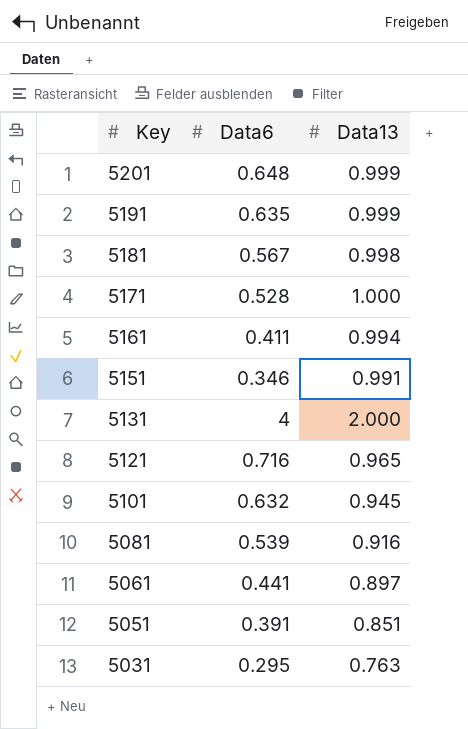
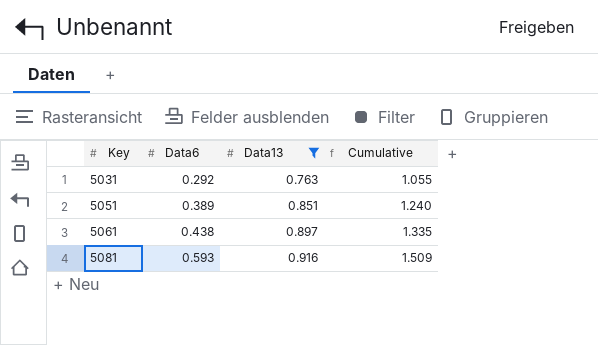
filter: none -> Data13 <= 0.916
row order: Key descending -> Key ascending
column Cumulative | formula: none -> [Data6] + [Data13]
5031 | Data6: 0.295 -> 0.292
5051 | Data6: 0.391 -> 0.389
5061 | Data6: 0.441 -> 0.438
5081 | Data6: 0.539 -> 0.593

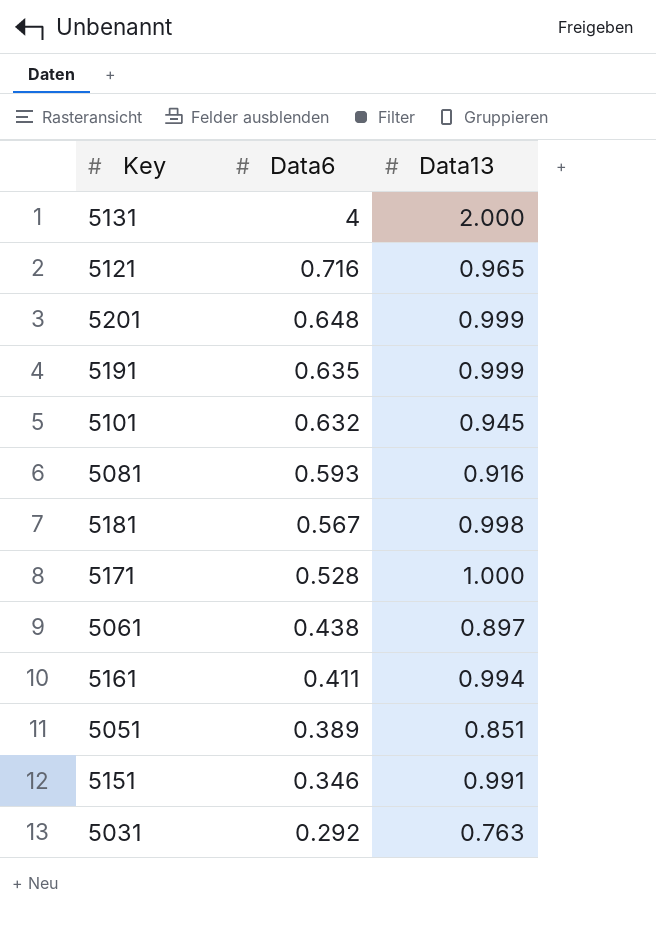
filter: Data13 <= 0.916 -> none
row order: Key ascending -> Data6 descending
column Cumulative | formula: [Data6] + [Data13] -> none

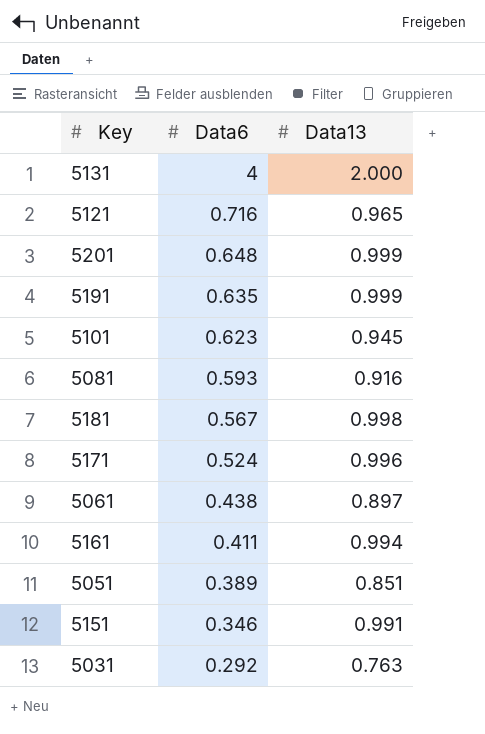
5101 | Data6: 0.632 -> 0.623
5171 | Data6: 0.528 -> 0.524
5171 | Data13: 1.000 -> 0.996

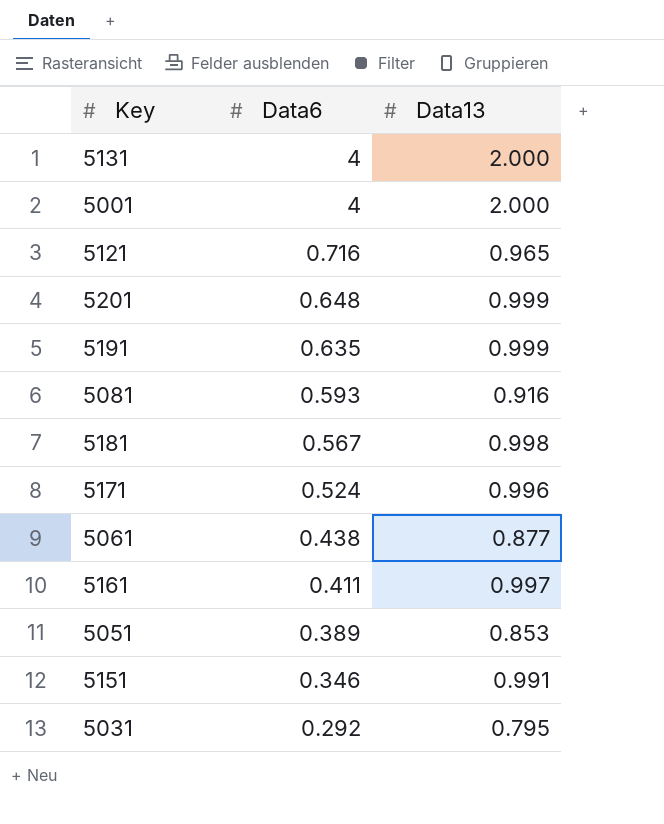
row 5101: 0.623 | 0.945 -> none
row 5001: none -> 4 | 2.000
5061 | Data13: 0.897 -> 0.877
5161 | Data13: 0.994 -> 0.997
5051 | Data13: 0.851 -> 0.853
5031 | Data13: 0.763 -> 0.795

